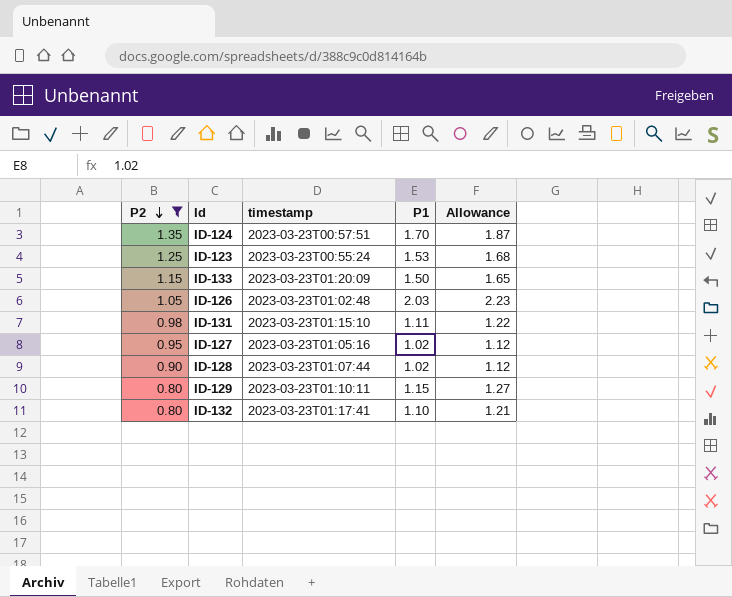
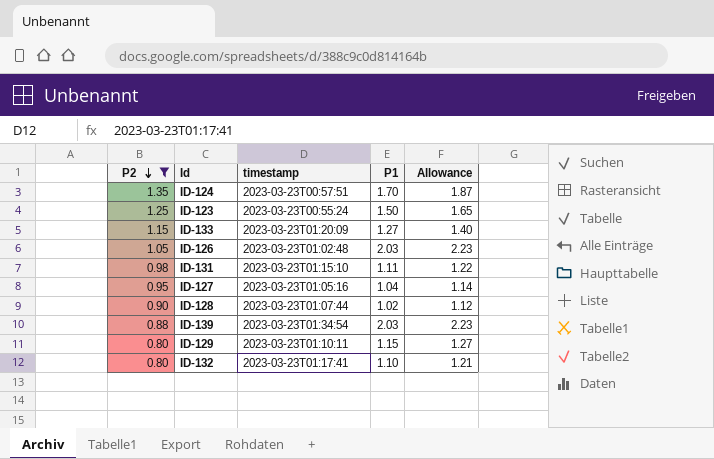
ID-123 | P1: 1.53 -> 1.50
ID-123 | Allowance: 1.68 -> 1.65
ID-133 | P1: 1.50 -> 1.27
ID-133 | Allowance: 1.65 -> 1.40
ID-127 | P1: 1.02 -> 1.04
ID-127 | Allowance: 1.12 -> 1.14
row ID-139: none -> 0.88 | 2023-03-23T01:34:54 | 2.03 | 2.23

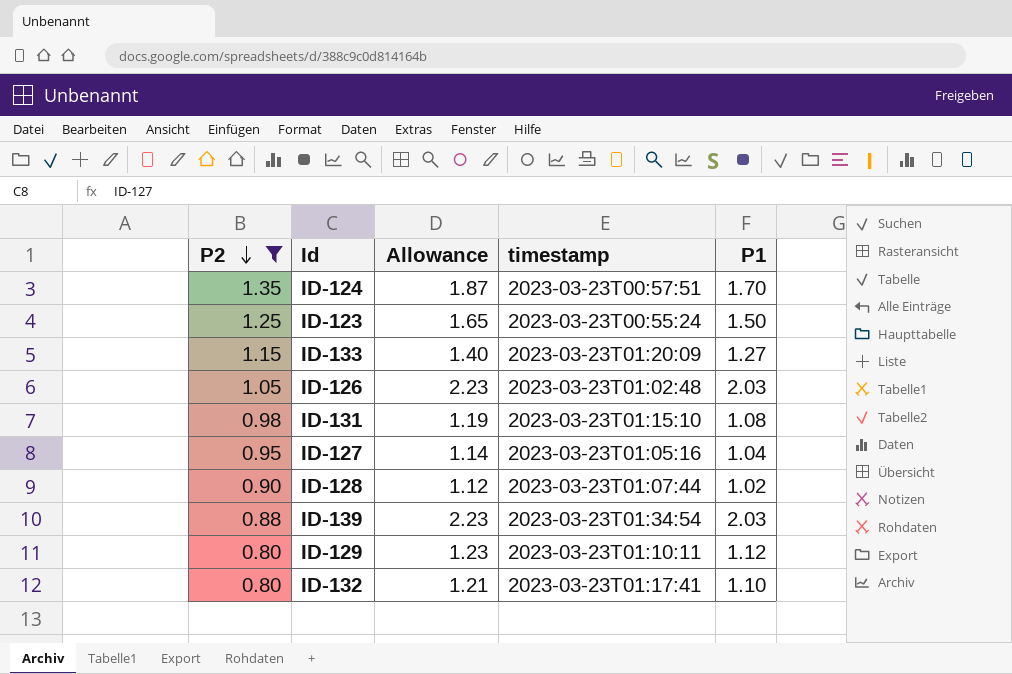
column Allowance | position: 5 -> 3
ID-131 | Allowance: 1.22 -> 1.19
ID-131 | P1: 1.11 -> 1.08
ID-129 | Allowance: 1.27 -> 1.23
ID-129 | P1: 1.15 -> 1.12

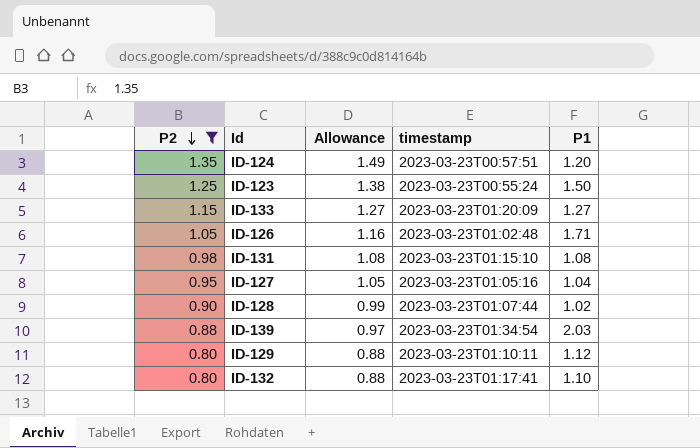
column Allowance | formula: [P1] * 1.1 -> [P2] * 1.1
ID-124 | P1: 1.70 -> 1.20
ID-126 | P1: 2.03 -> 1.71

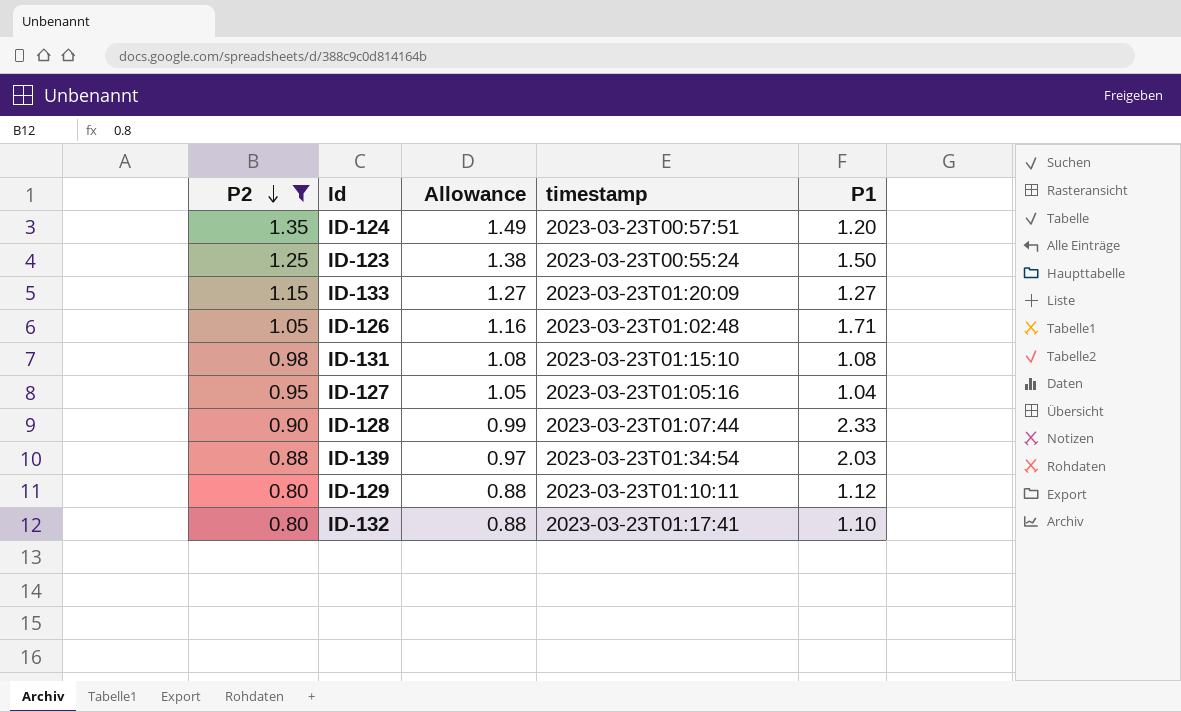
ID-128 | P1: 1.02 -> 2.33

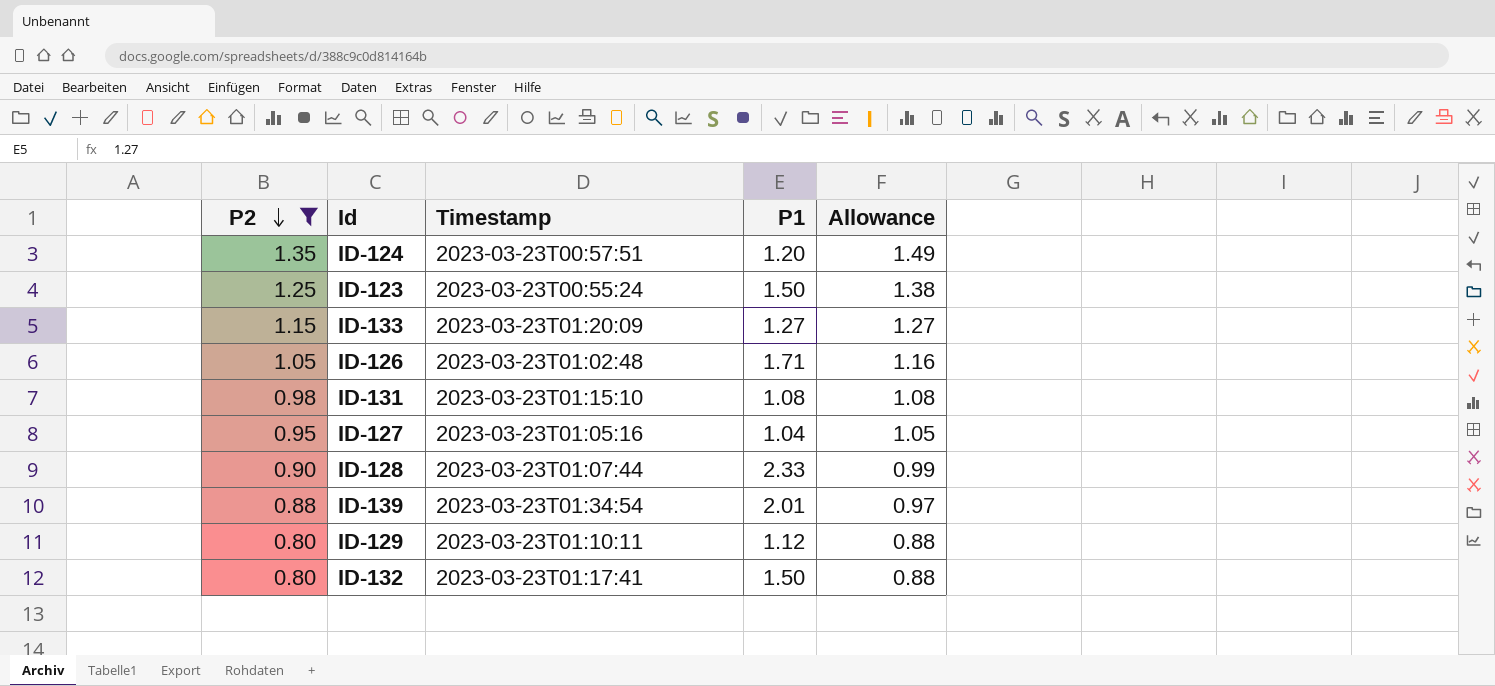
column name: timestamp -> Timestamp
column Allowance | position: 3 -> 5
ID-139 | P1: 2.03 -> 2.01
ID-132 | P1: 1.10 -> 1.50

